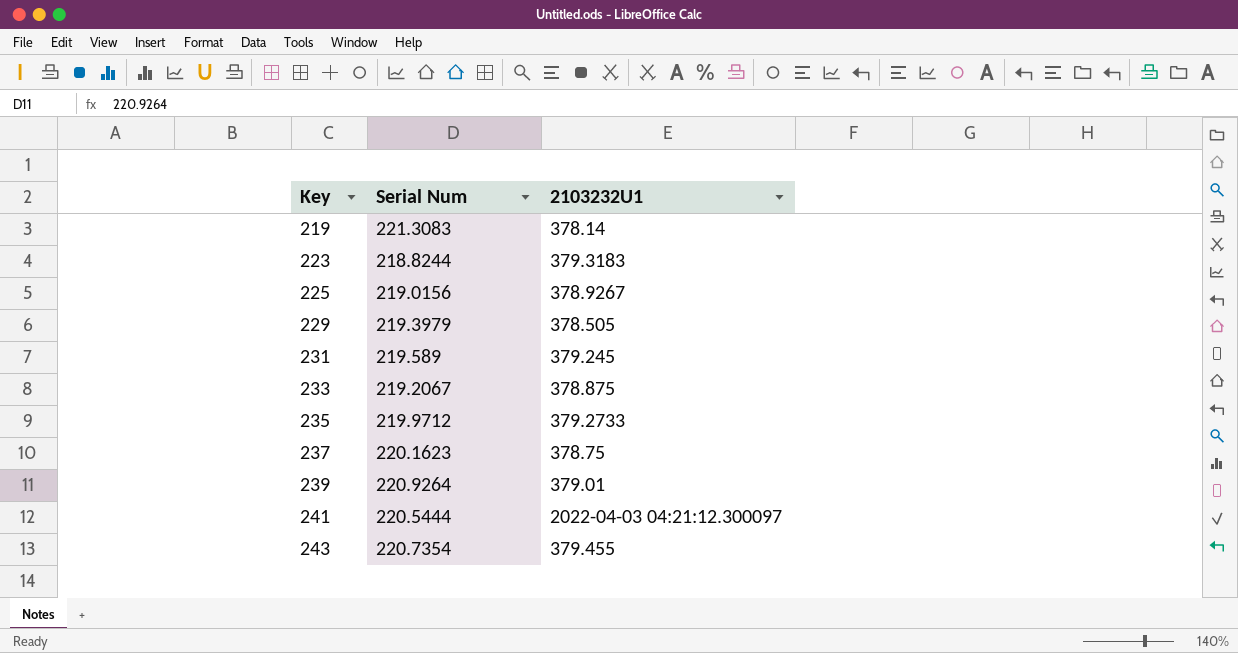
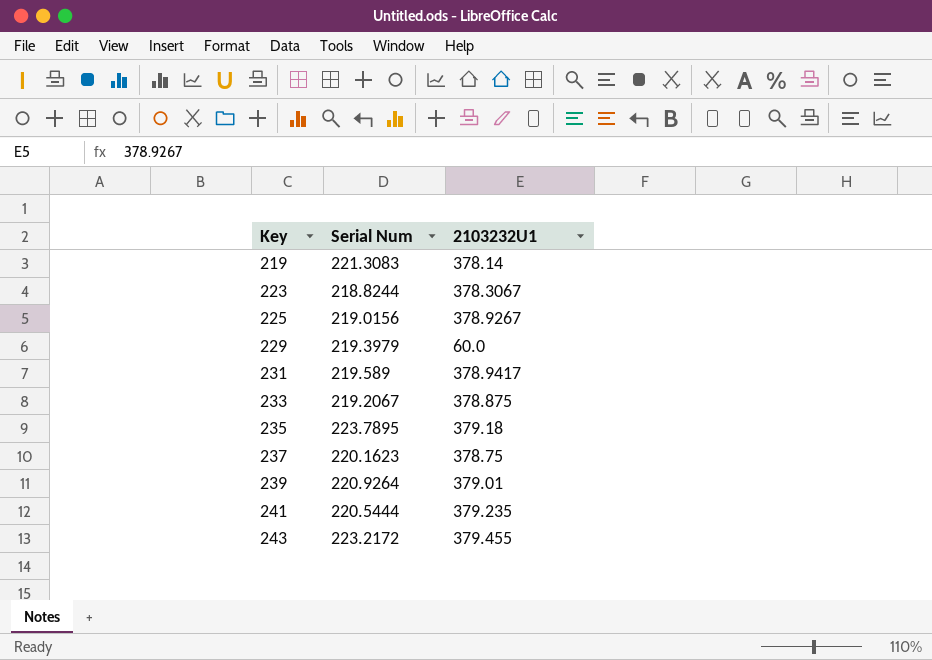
223 | 2103232U1: 379.3183 -> 378.3067
229 | 2103232U1: 378.505 -> 60.0
231 | 2103232U1: 379.245 -> 378.9417
235 | Serial Num: 219.9712 -> 223.7895
235 | 2103232U1: 379.2733 -> 379.18
241 | 2103232U1: 2022-04-03 04:21:12.300097 -> 379.235
243 | Serial Num: 220.7354 -> 223.2172

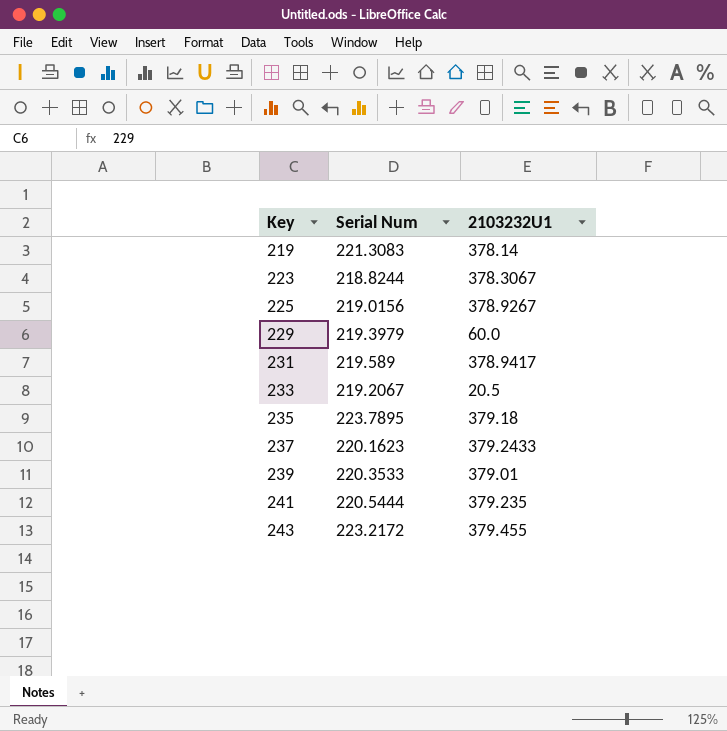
233 | 2103232U1: 378.875 -> 20.5
237 | 2103232U1: 378.75 -> 379.2433
239 | Serial Num: 220.9264 -> 220.3533

